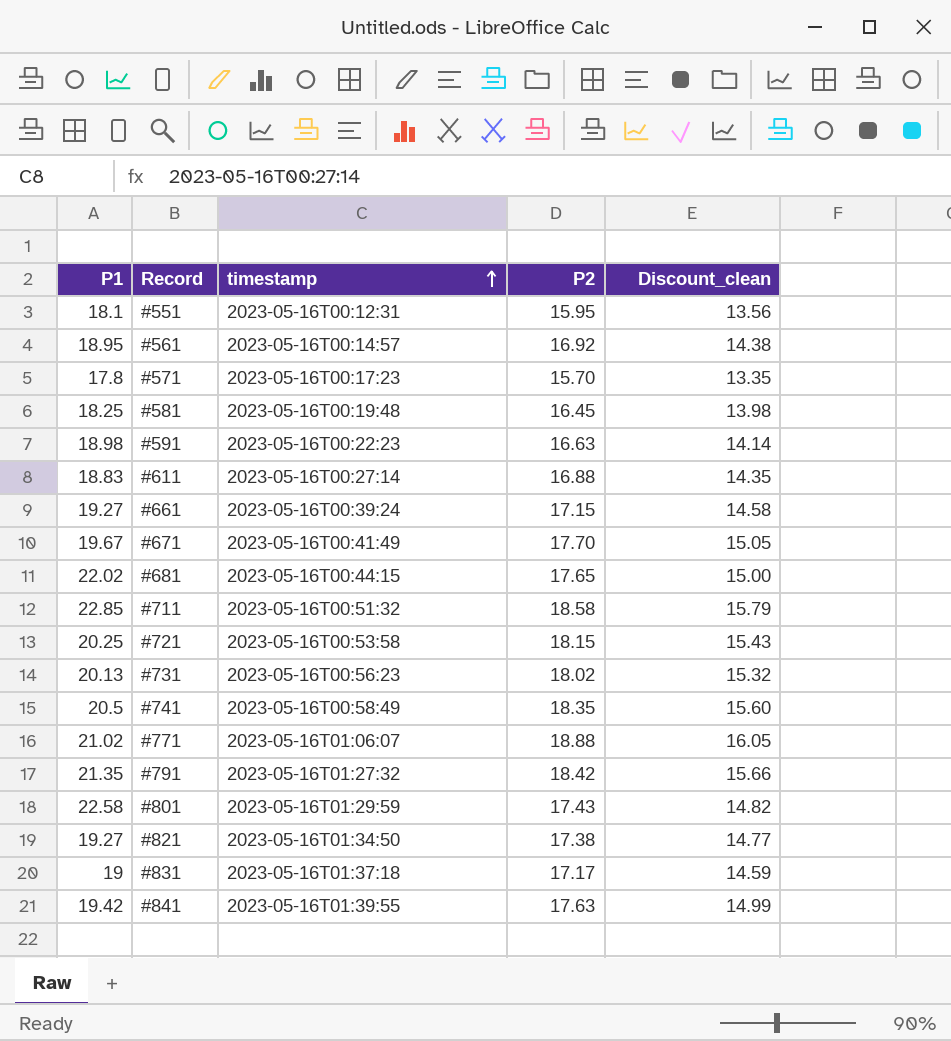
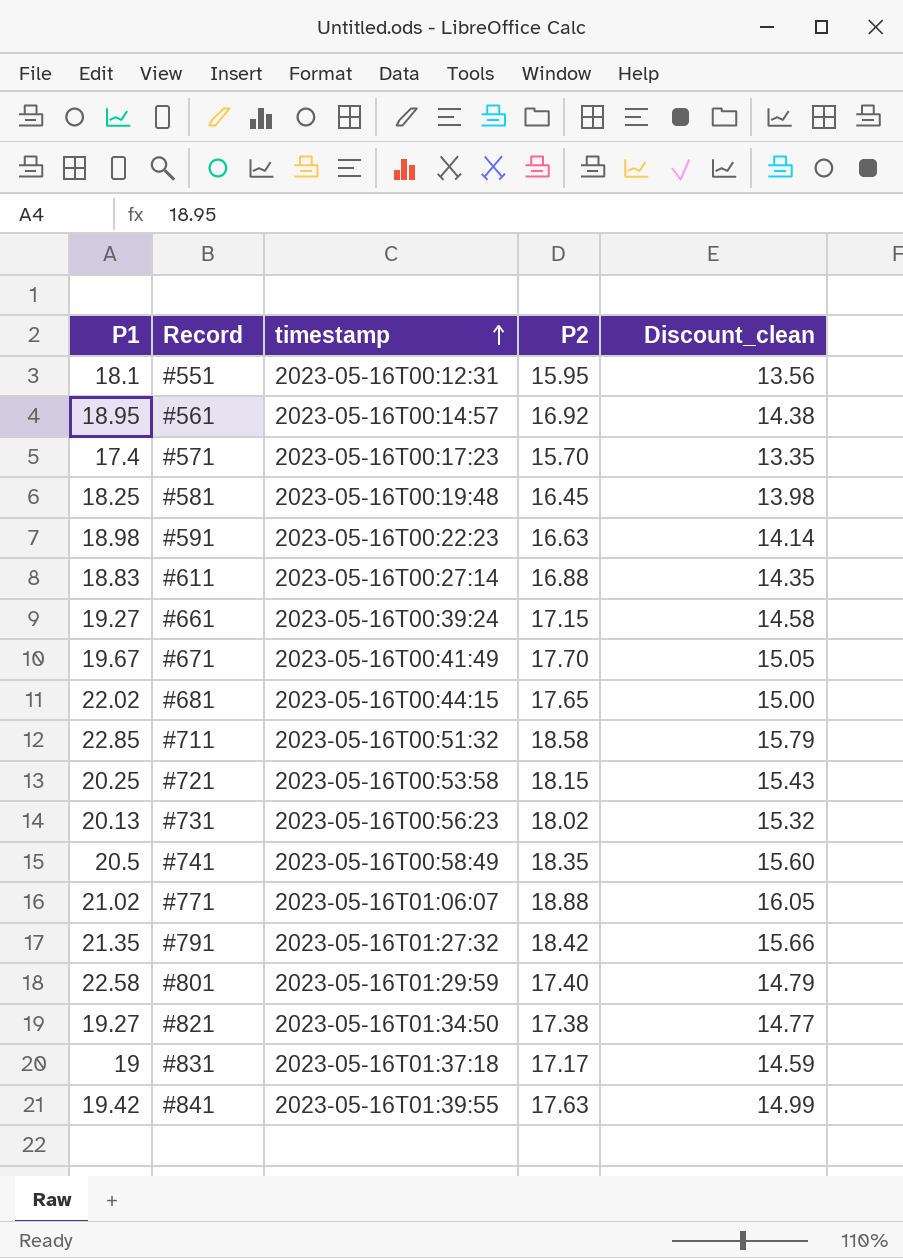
#571 | P1: 17.8 -> 17.4
#801 | P2: 17.43 -> 17.40
#801 | Discount_clean: 14.82 -> 14.79

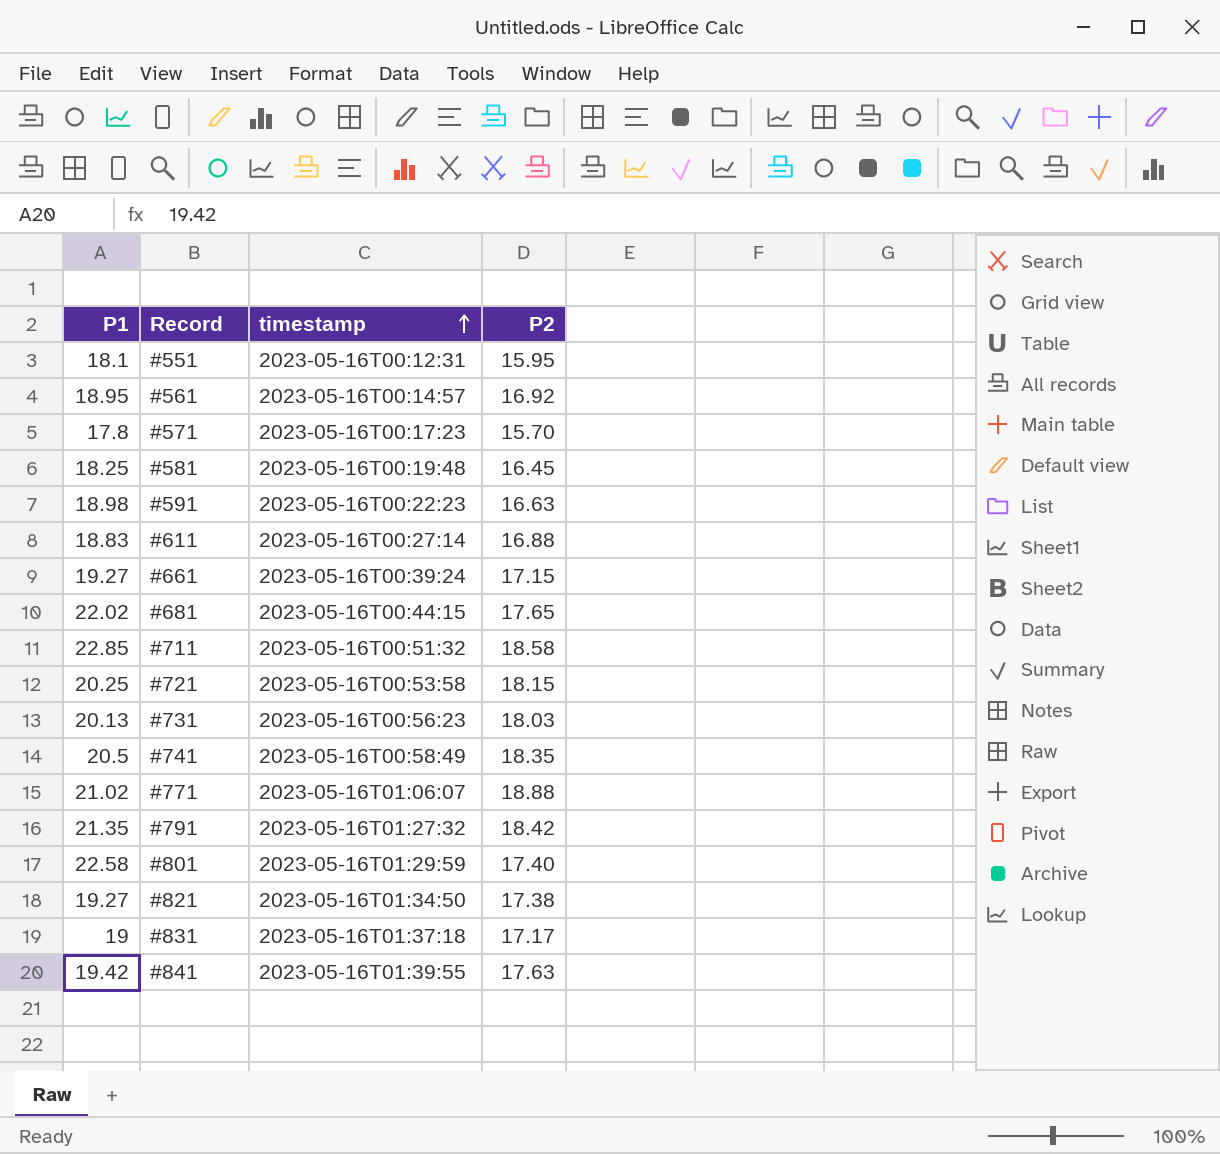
column Discount_clean | formula: [P2] * 0.85 -> none
row #671: 19.67 | 2023-05-16T00:41:49 | 17.70 | 15.05 -> none
#571 | P1: 17.4 -> 17.8
#731 | P2: 18.02 -> 18.03

